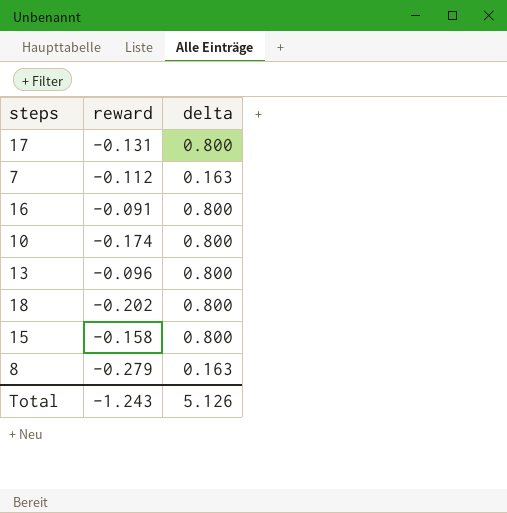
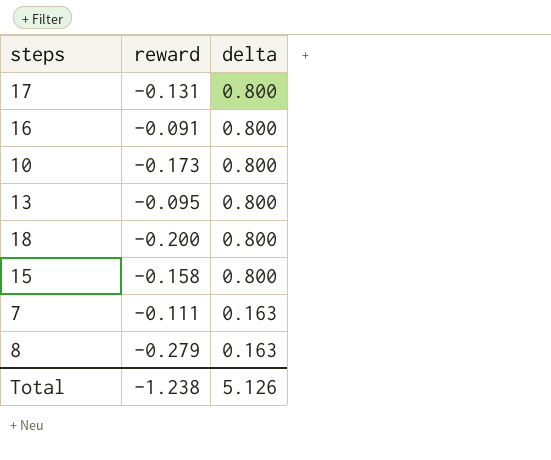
row order: none -> delta descending
10 | reward: -0.174 -> -0.173
13 | reward: -0.096 -> -0.095
18 | reward: -0.202 -> -0.200
7 | reward: -0.112 -> -0.111
Total | reward: -1.243 -> -1.238

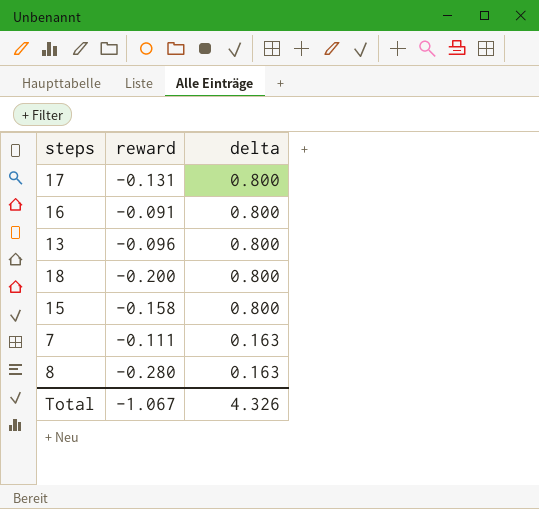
row 10: -0.173 | 0.800 -> none
13 | reward: -0.095 -> -0.096
8 | reward: -0.279 -> -0.280
Total | reward: -1.238 -> -1.067
Total | delta: 5.126 -> 4.326

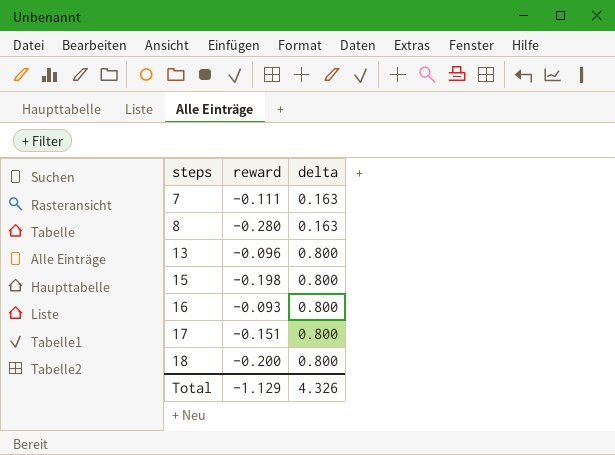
row order: delta descending -> steps ascending
15 | reward: -0.158 -> -0.198
16 | reward: -0.091 -> -0.093
17 | reward: -0.131 -> -0.151
Total | reward: -1.067 -> -1.129

